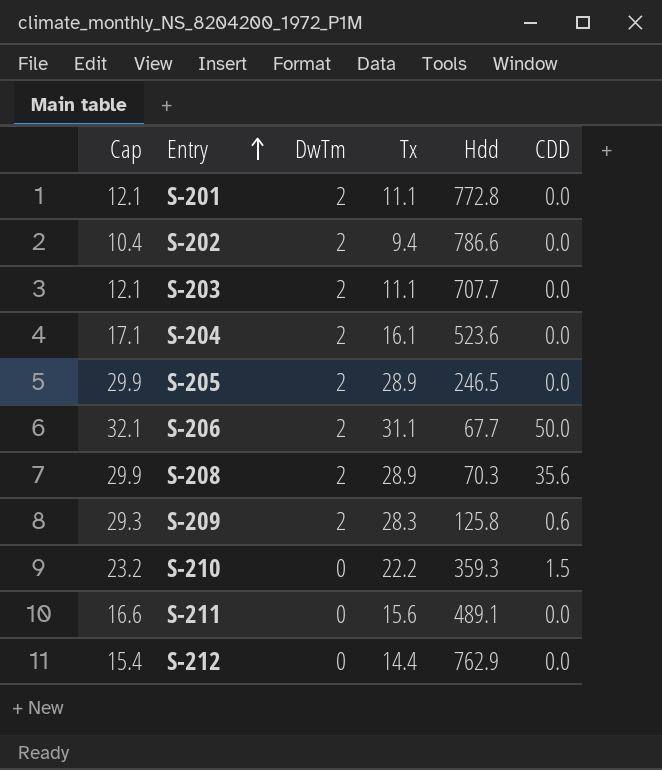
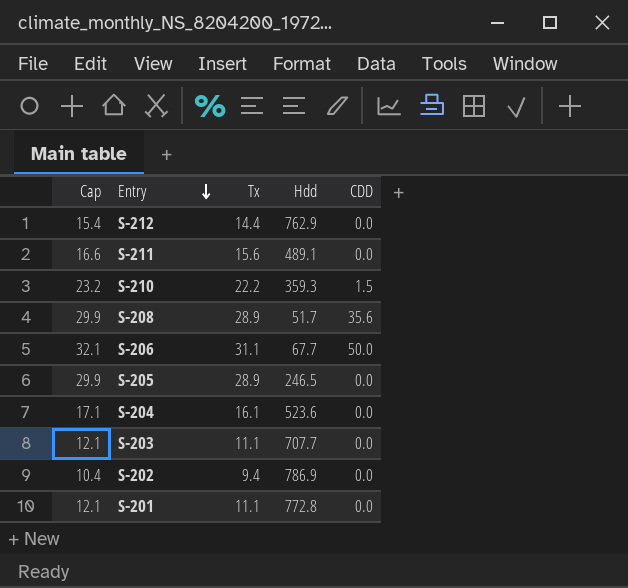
row order: Entry ascending -> Entry descending
column DwTm | position: 3 -> none
row S-209: 29.3 | 2 | 28.3 | 125.8 | 0.6 -> none
S-208 | Hdd: 70.3 -> 51.7
S-202 | Hdd: 786.6 -> 786.9

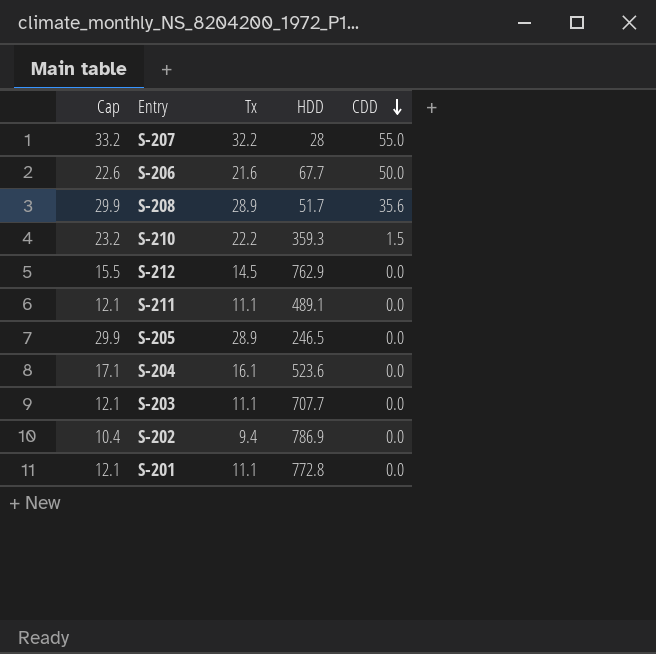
row order: Entry descending -> CDD descending
column name: Hdd -> HDD
row S-207: none -> 33.2 | 32.2 | 28 | 55.0
S-206 | Cap: 32.1 -> 22.6
S-206 | Tx: 31.1 -> 21.6
S-212 | Cap: 15.4 -> 15.5
S-212 | Tx: 14.4 -> 14.5
S-211 | Cap: 16.6 -> 12.1
S-211 | Tx: 15.6 -> 11.1

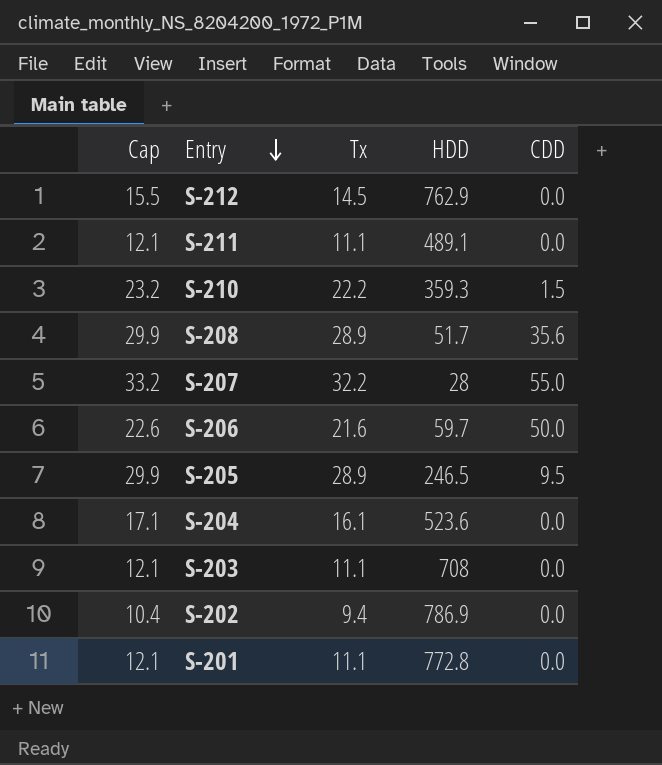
row order: CDD descending -> Entry descending
S-206 | HDD: 67.7 -> 59.7
S-205 | CDD: 0.0 -> 9.5
S-203 | HDD: 707.7 -> 708

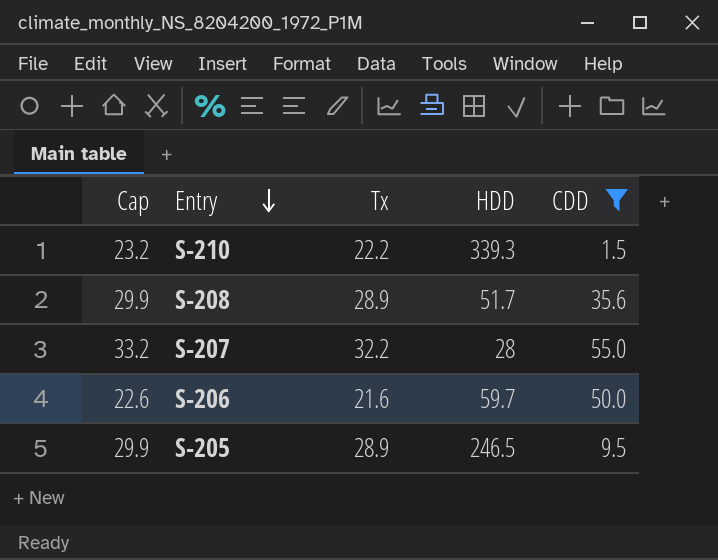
filter: none -> CDD != 0.0
S-210 | HDD: 359.3 -> 339.3

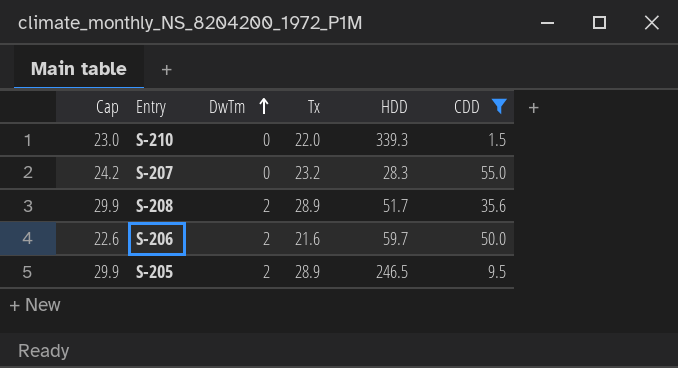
row order: Entry descending -> DwTm ascending
column DwTm | position: none -> 3
S-210 | Cap: 23.2 -> 23.0
S-210 | Tx: 22.2 -> 22.0
S-207 | Cap: 33.2 -> 24.2
S-207 | Tx: 32.2 -> 23.2
S-207 | HDD: 28 -> 28.3

